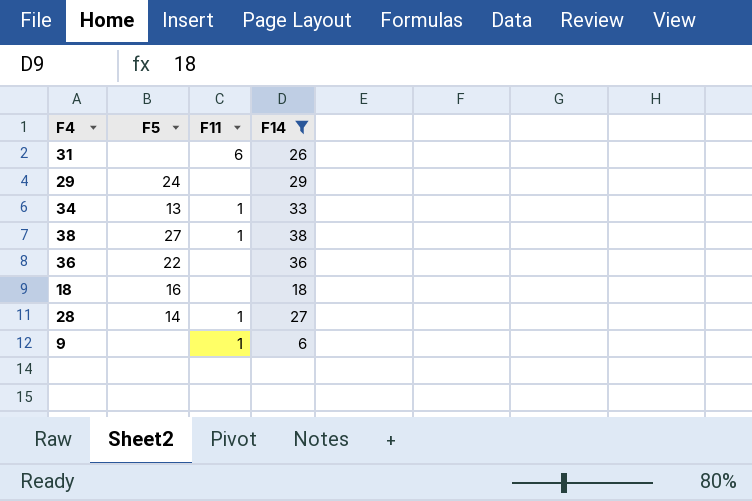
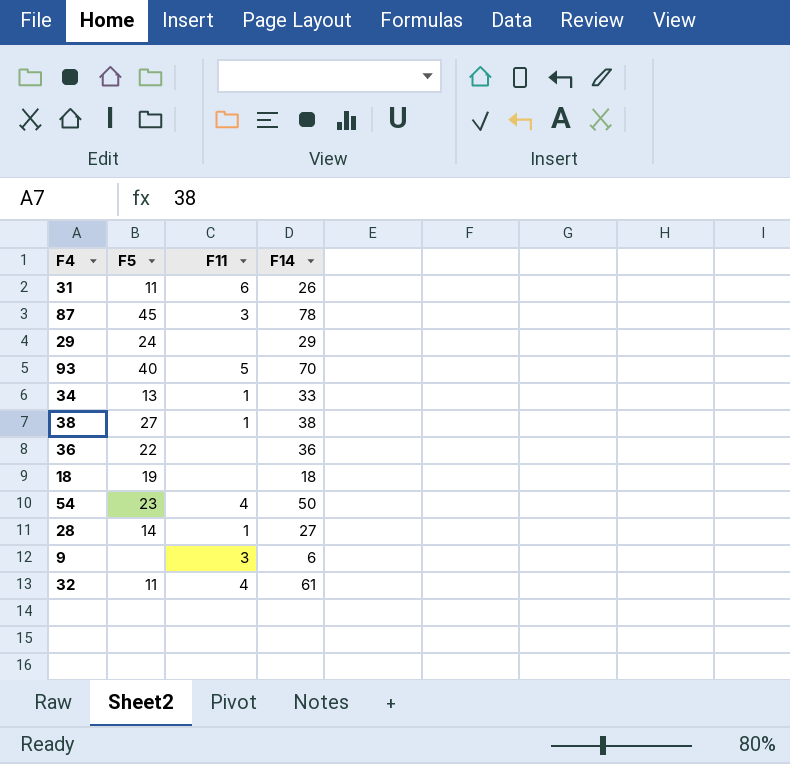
filter: F14 <= 38 -> none
31 | F5: none -> 11
18 | F5: 16 -> 19
9 | F11: 1 -> 3

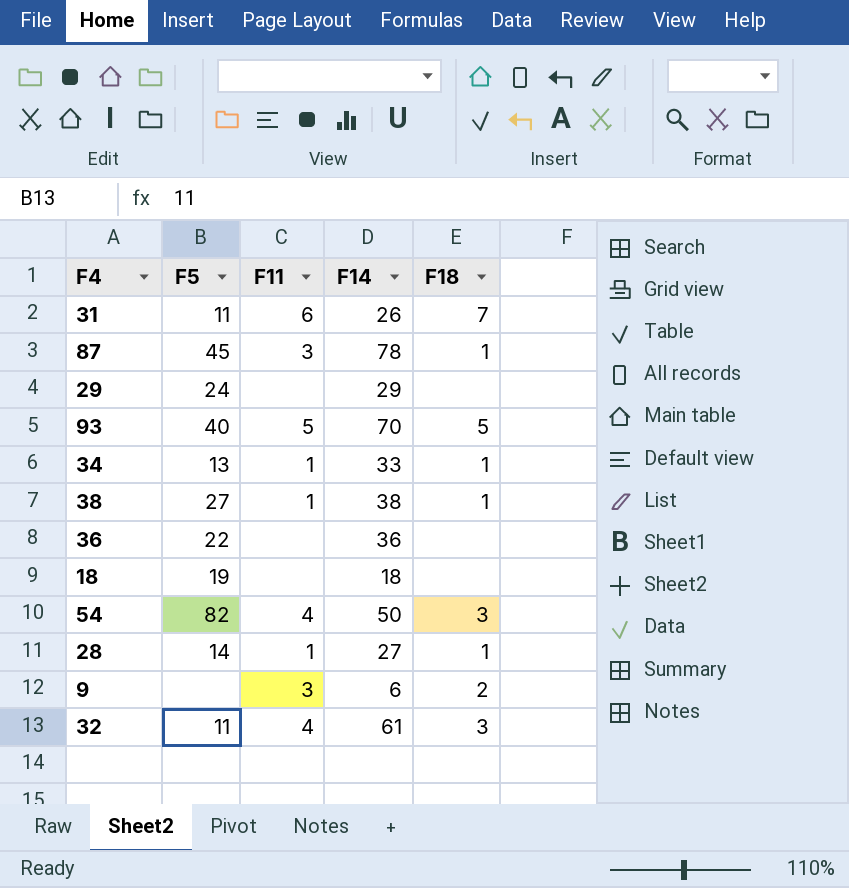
column F18 | position: none -> 5
54 | F5: 23 -> 82

